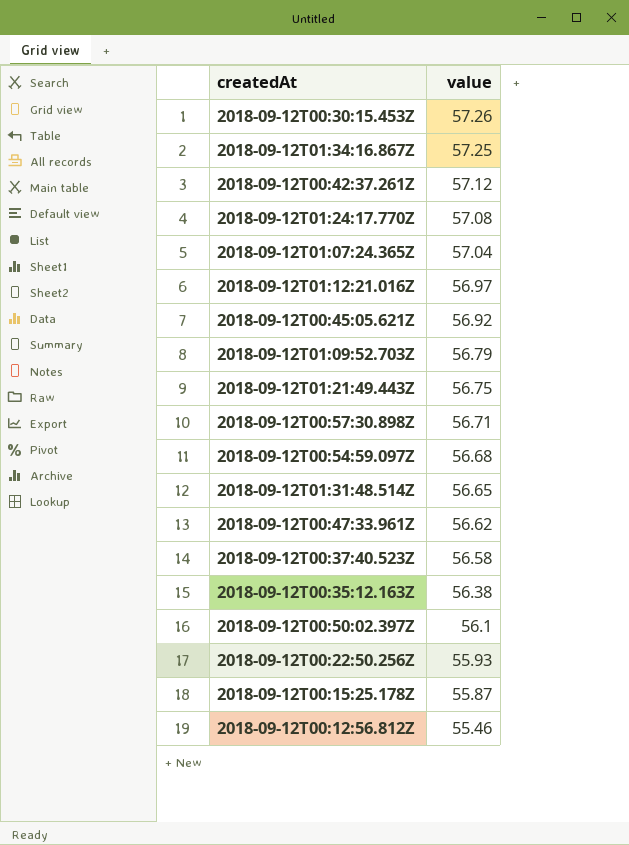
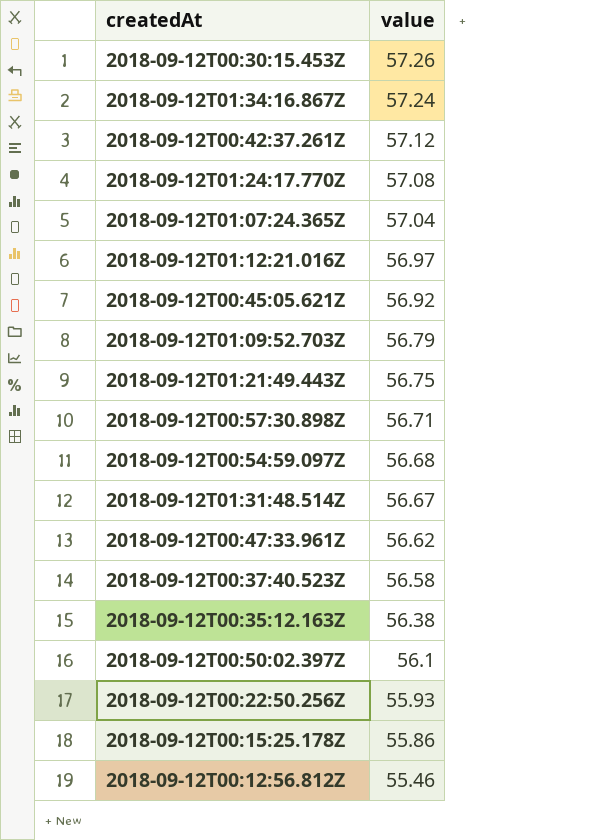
2018-09-12T01:34:16.867Z | value: 57.25 -> 57.24
2018-09-12T01:31:48.514Z | value: 56.65 -> 56.67
2018-09-12T00:15:25.178Z | value: 55.87 -> 55.86

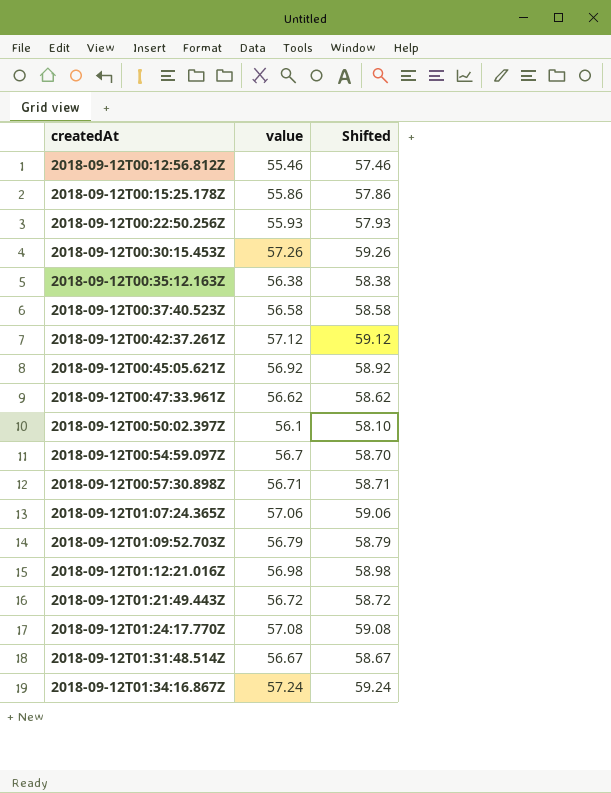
row order: value descending -> createdAt ascending
column Shifted | formula: none -> [value] + 2
2018-09-12T00:54:59.097Z | value: 56.68 -> 56.7
2018-09-12T01:07:24.365Z | value: 57.04 -> 57.06
2018-09-12T01:12:21.016Z | value: 56.97 -> 56.98
2018-09-12T01:21:49.443Z | value: 56.75 -> 56.72

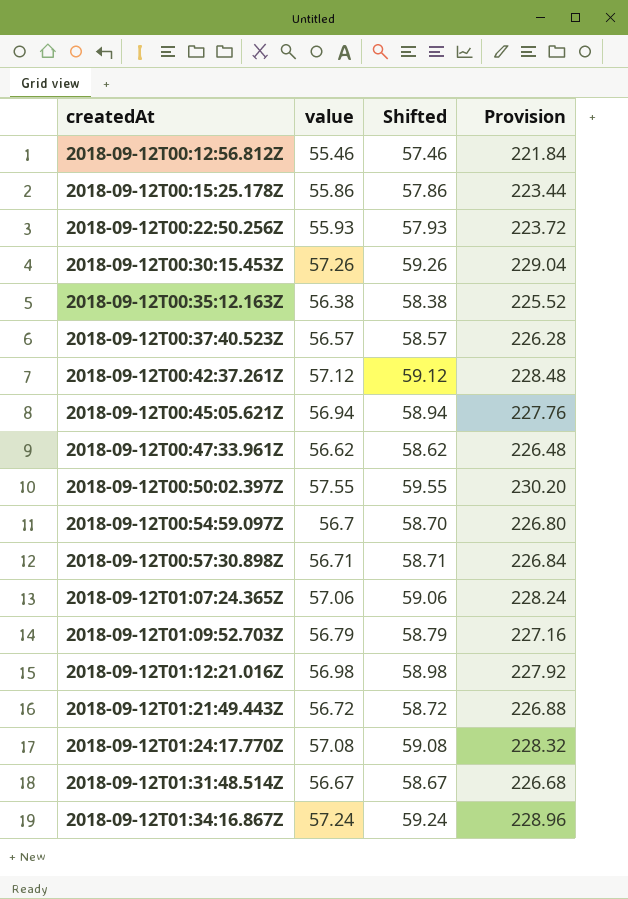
column Provision | formula: none -> [value] * 4
2018-09-12T00:37:40.523Z | value: 56.58 -> 56.57
2018-09-12T00:37:40.523Z | Shifted: 58.58 -> 58.57
2018-09-12T00:45:05.621Z | value: 56.92 -> 56.94
2018-09-12T00:45:05.621Z | Shifted: 58.92 -> 58.94
2018-09-12T00:50:02.397Z | value: 56.1 -> 57.55
2018-09-12T00:50:02.397Z | Shifted: 58.10 -> 59.55

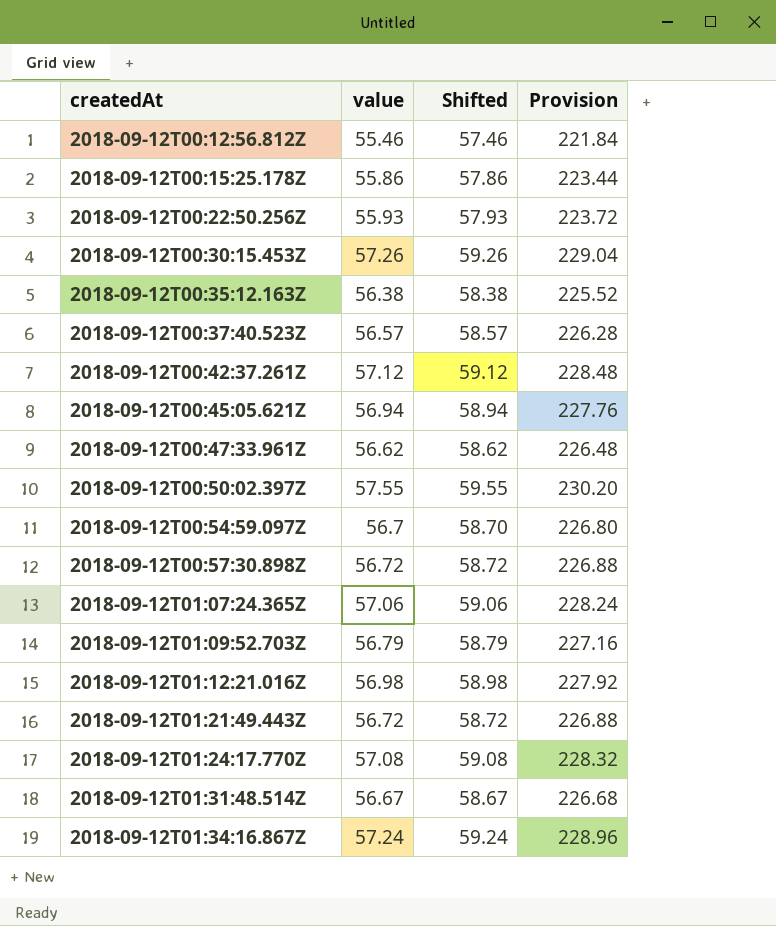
2018-09-12T00:57:30.898Z | value: 56.71 -> 56.72
2018-09-12T00:57:30.898Z | Shifted: 58.71 -> 58.72
2018-09-12T00:57:30.898Z | Provision: 226.84 -> 226.88

